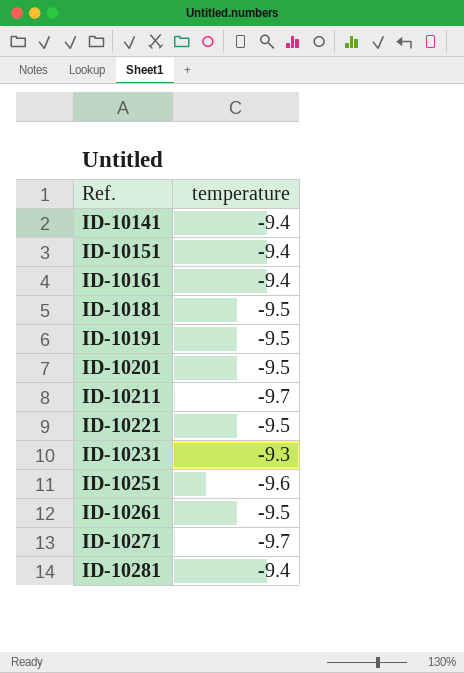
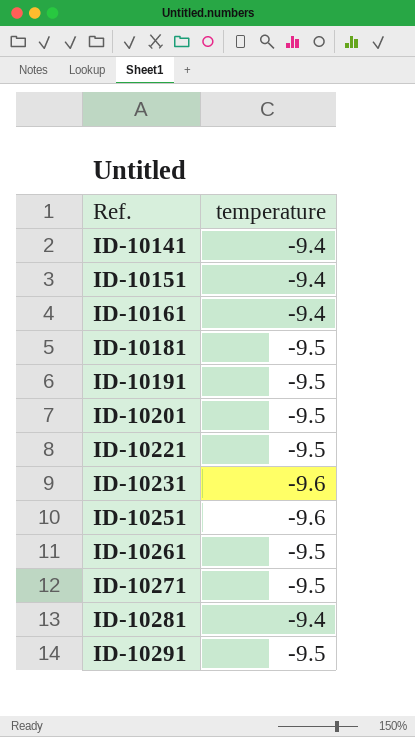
row ID-10211: -9.7 -> none
ID-10231 | temperature: -9.3 -> -9.6
ID-10271 | temperature: -9.7 -> -9.5
row ID-10291: none -> -9.5

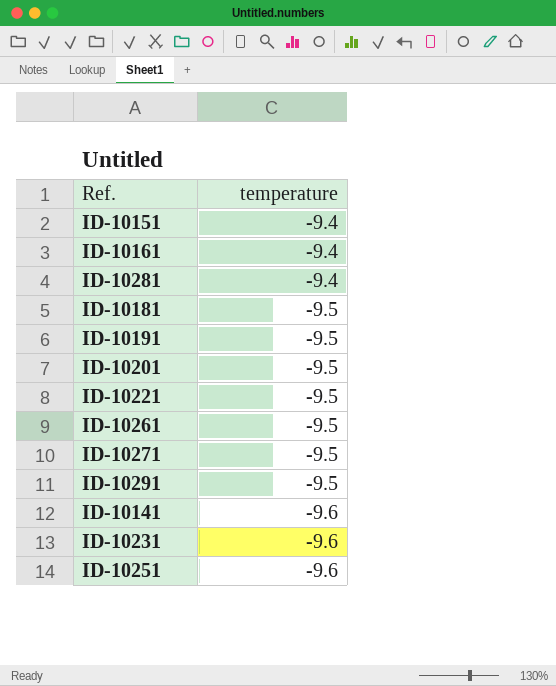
row order: Ref. ascending -> temperature descending
ID-10141 | temperature: -9.4 -> -9.6

